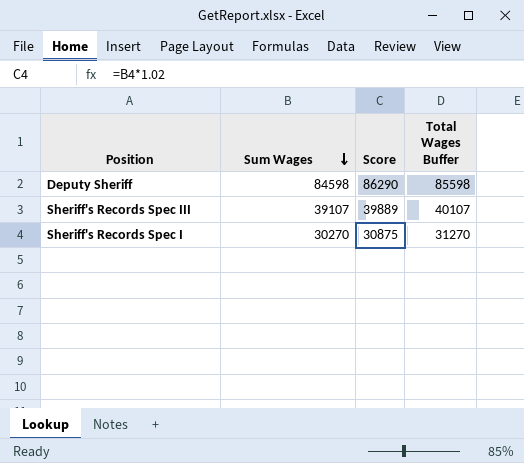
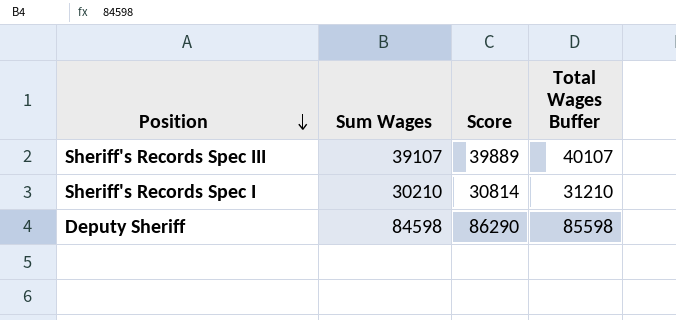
row order: Sum Wages descending -> Position descending
Sheriff's Records Spec I | Sum Wages: 30270 -> 30210
Sheriff's Records Spec I | Score: 30875 -> 30814
Sheriff's Records Spec I | Total Wages Buffer: 31270 -> 31210

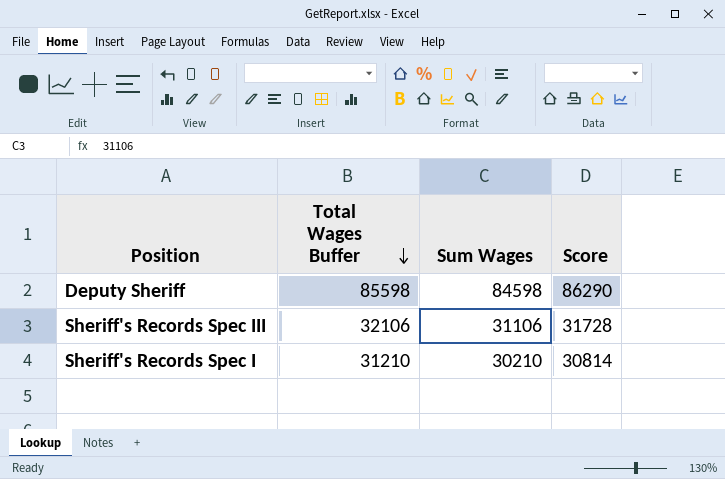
row order: Position descending -> Total Wages Buffer descending
column Total Wages Buffer | position: 4 -> 2
Sheriff's Records Spec III | Total Wages Buffer: 40107 -> 32106
Sheriff's Records Spec III | Sum Wages: 39107 -> 31106
Sheriff's Records Spec III | Score: 39889 -> 31728

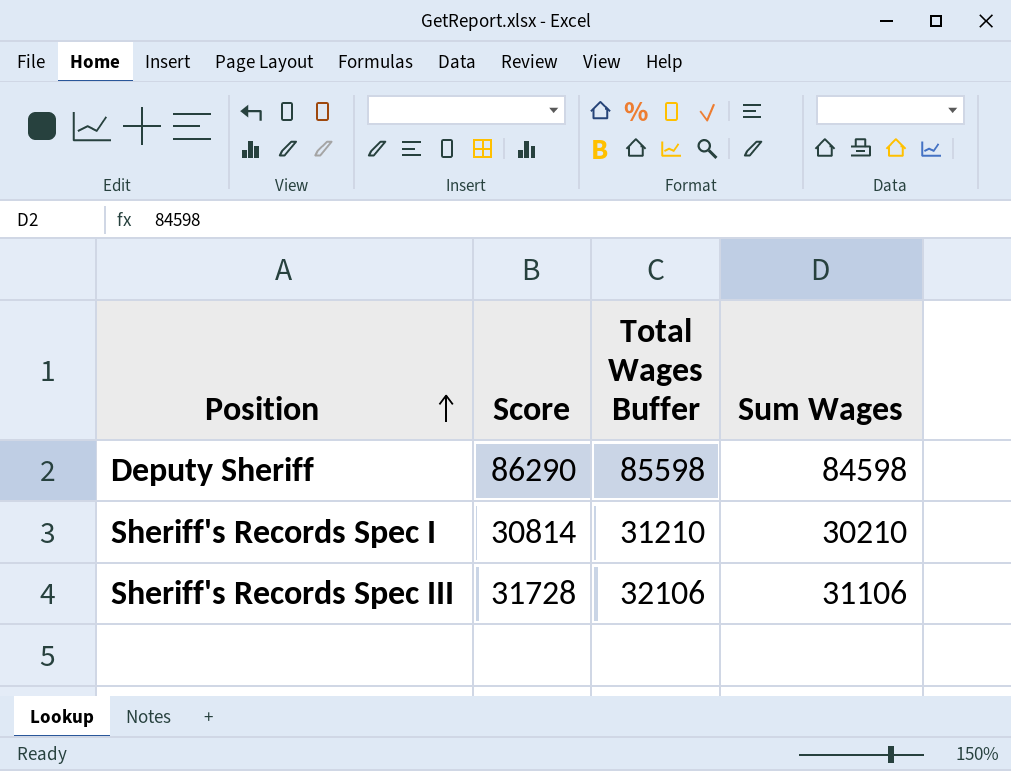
row order: Total Wages Buffer descending -> Position ascending
column Score | position: 4 -> 2

